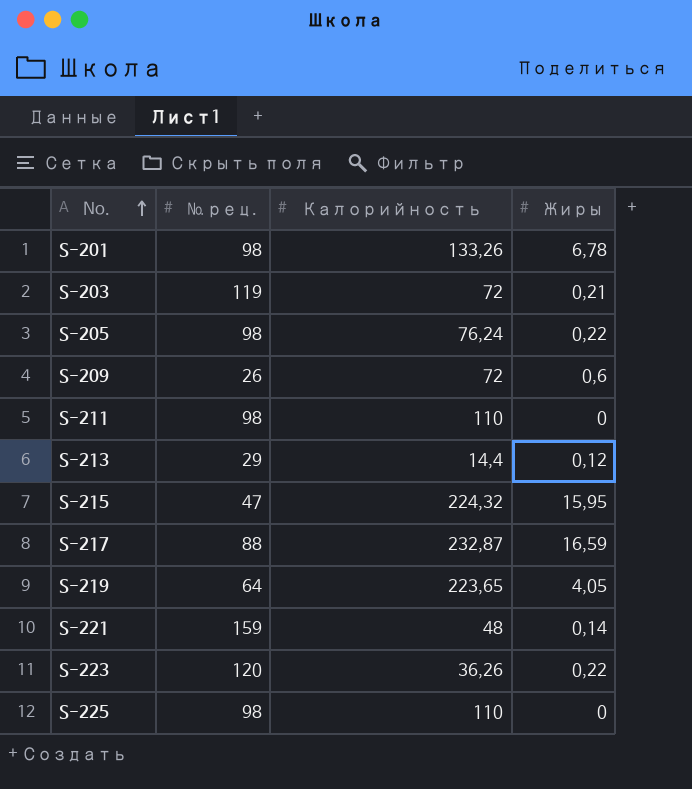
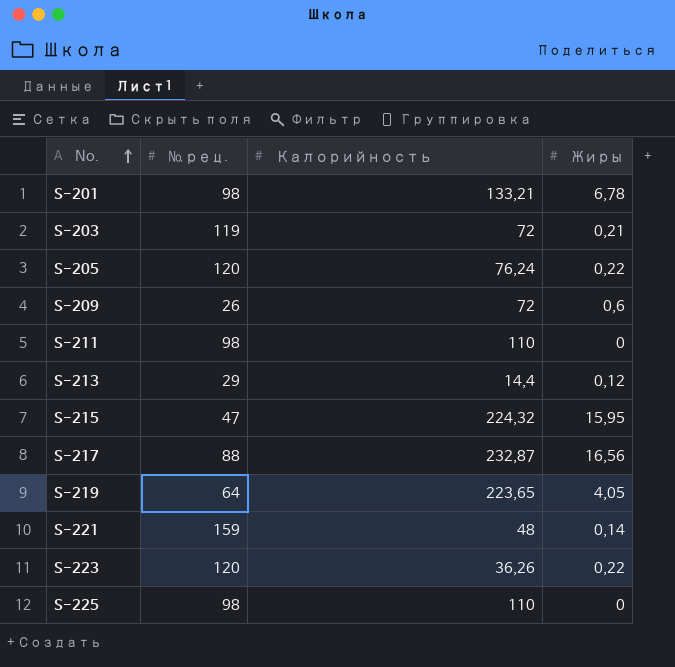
S-201 | Калорийность: 133,26 -> 133,21
S-205 | № рец.: 98 -> 120
S-217 | Жиры: 16,59 -> 16,56

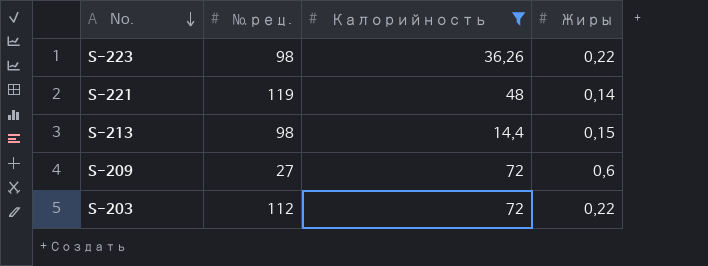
filter: none -> Калорийность <= 72
row order: No. ascending -> No. descending
S-223 | № рец.: 120 -> 98
S-221 | № рец.: 159 -> 119
S-213 | № рец.: 29 -> 98
S-213 | Жиры: 0,12 -> 0,15
S-209 | № рец.: 26 -> 27
S-203 | № рец.: 119 -> 112
S-203 | Жиры: 0,21 -> 0,22

